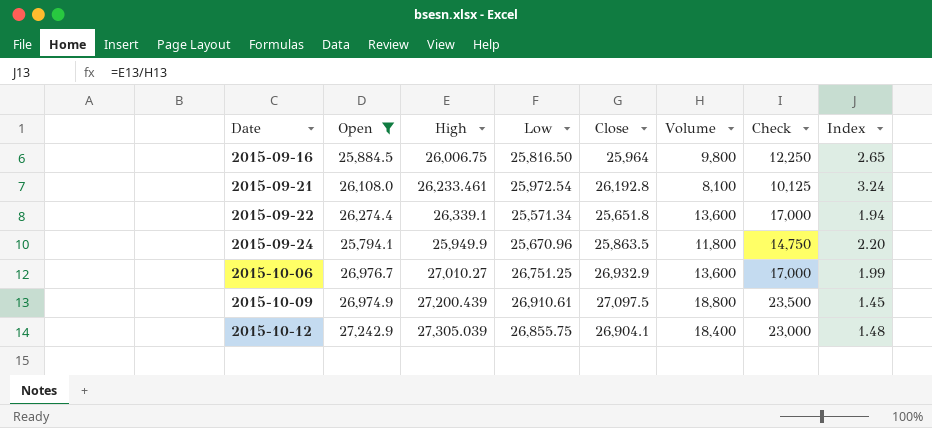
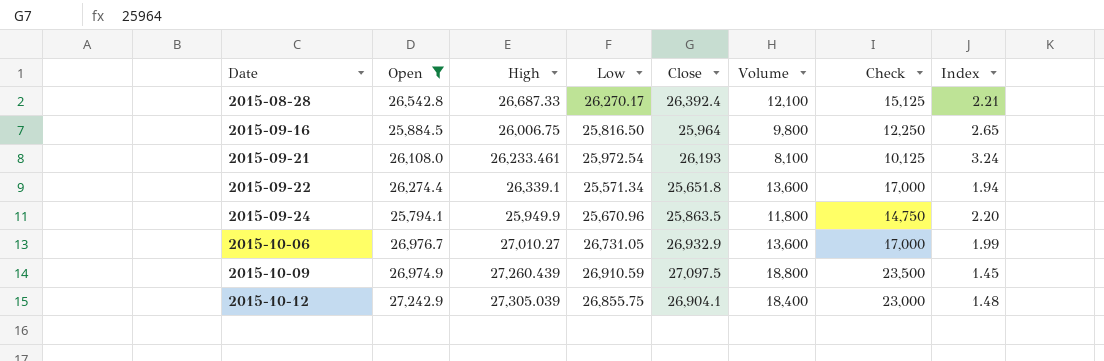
row 2015-08-28: none -> 26,542.8 | 26,687.33 | 26,270.17 | 26,392.4 | 12,100 | 15,125 | 2.21
2015-09-21 | Close: 26,192.8 -> 26,193
2015-10-06 | Low: 26,751.25 -> 26,731.05
2015-10-09 | High: 27,200.439 -> 27,260.439
2015-10-09 | Low: 26,910.61 -> 26,910.59

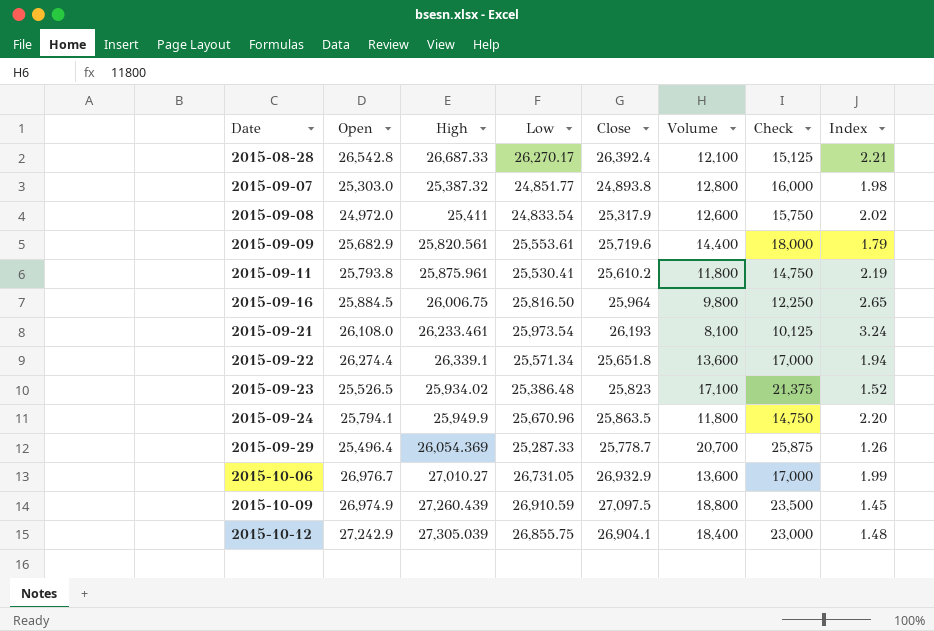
filter: Open >= 25,794.1 -> none
2015-09-21 | Low: 25,972.54 -> 25,973.54

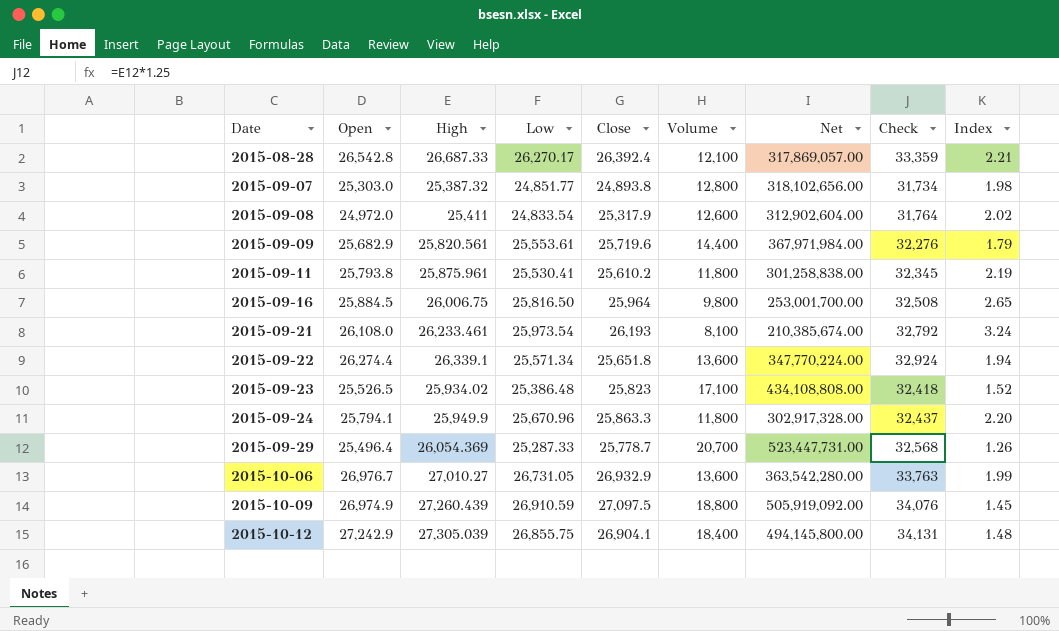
column Net | formula: none -> [Low] * [Volume]
column Check | formula: [Volume] * 1.25 -> [High] * 1.25
2015-09-24 | Close: 25,863.5 -> 25,863.3

